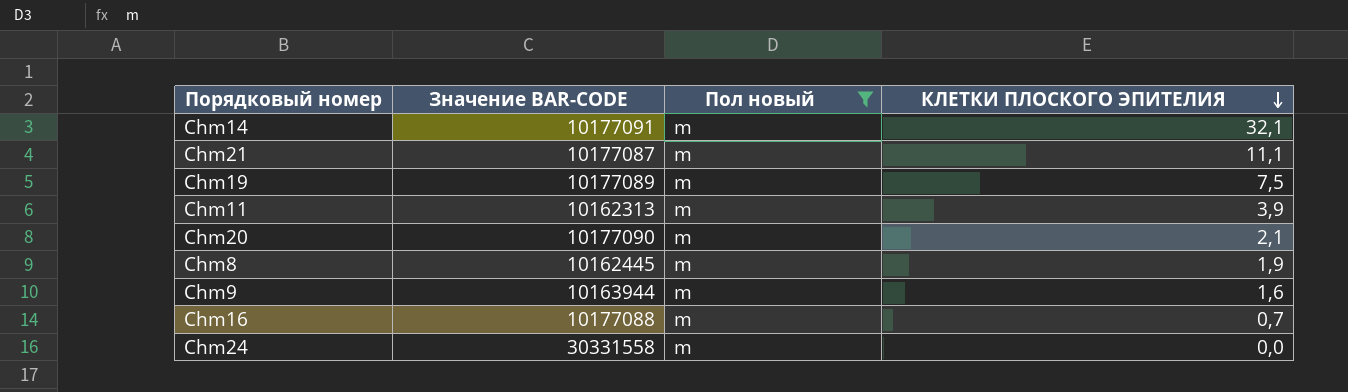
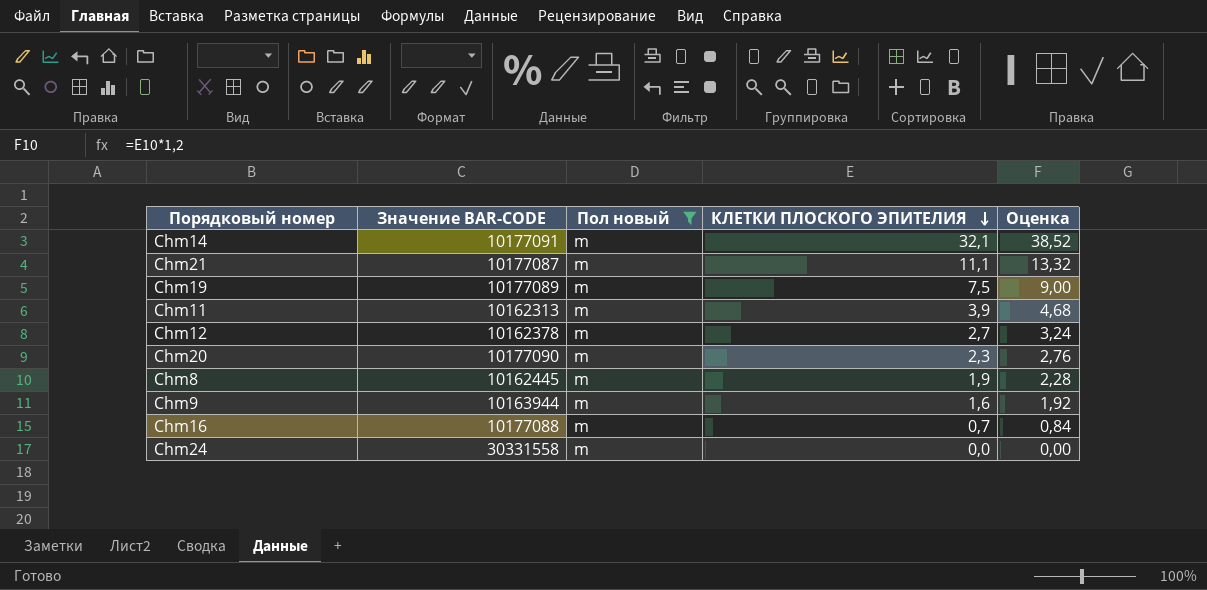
column Оценка | formula: none -> [КЛЕТКИ ПЛОСКОГО ЭПИТЕЛИЯ] * 1,2
row Chm12: none -> 10162378 | m | 2,7 | 3,24
Chm20 | КЛЕТКИ ПЛОСКОГО ЭПИТЕЛИЯ: 2,1 -> 2,3

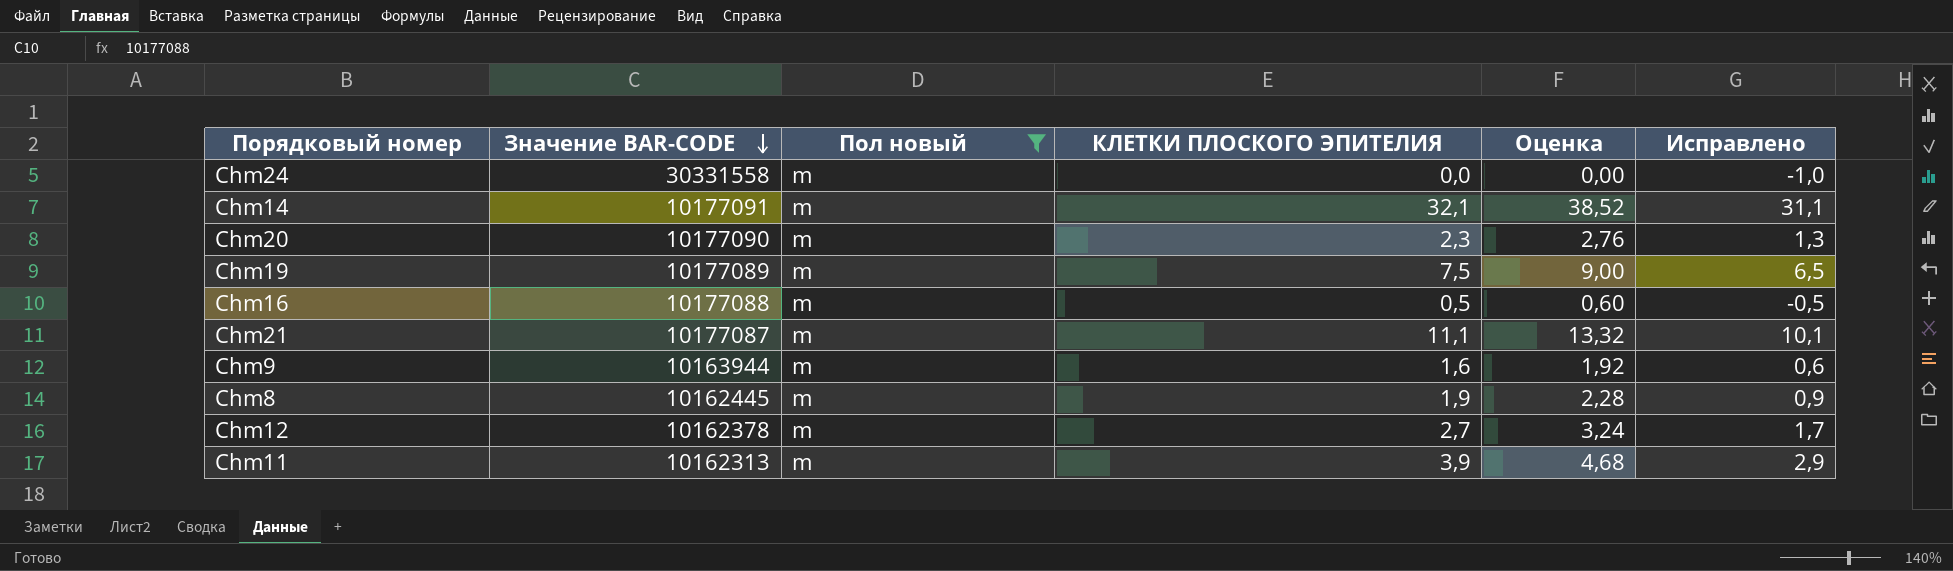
row order: КЛЕТКИ ПЛОСКОГО ЭПИТЕЛИЯ descending -> Значение BAR-CODE descending
column Исправлено | formula: none -> [КЛЕТКИ ПЛОСКОГО ЭПИТЕЛИЯ] - 1
Chm16 | КЛЕТКИ ПЛОСКОГО ЭПИТЕЛИЯ: 0,7 -> 0,5
Chm16 | Оценка: 0,84 -> 0,60

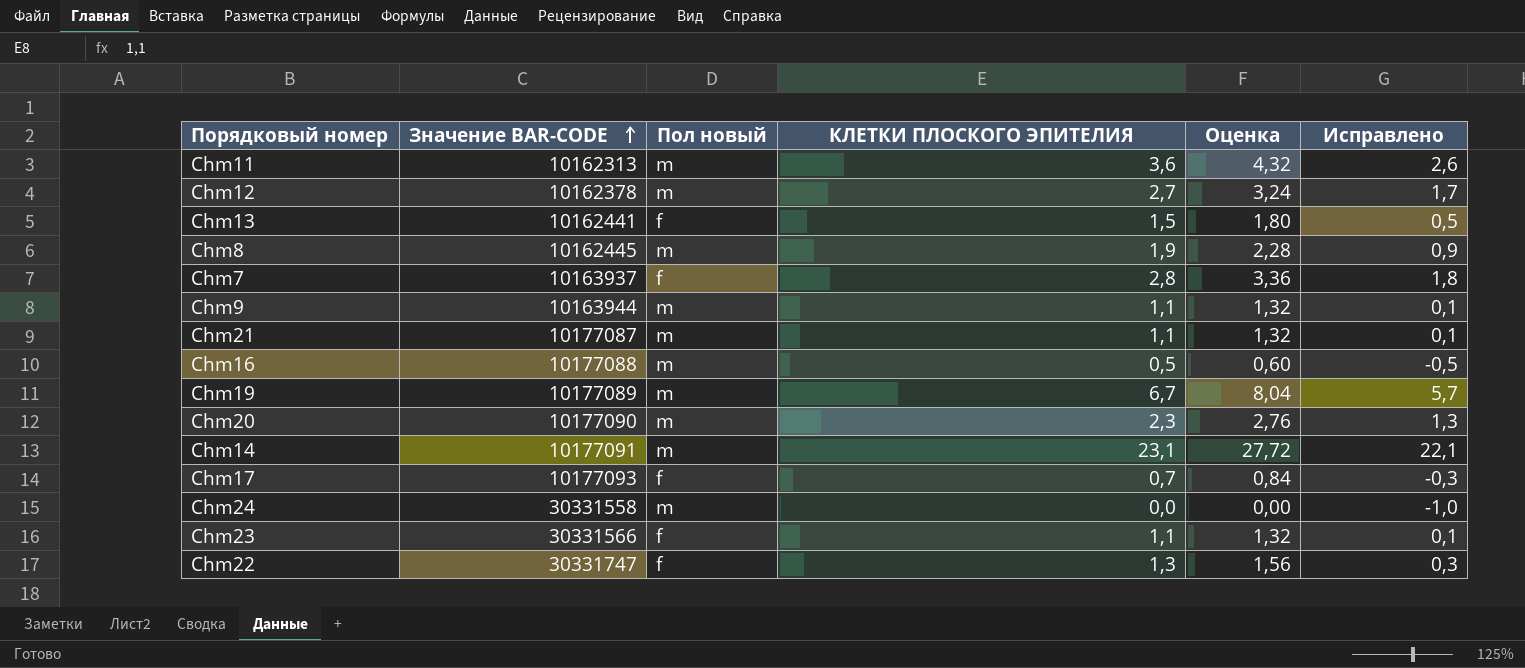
filter: Пол новый = m -> none
row order: Значение BAR-CODE descending -> Значение BAR-CODE ascending
Chm11 | КЛЕТКИ ПЛОСКОГО ЭПИТЕЛИЯ: 3,9 -> 3,6
Chm11 | Оценка: 4,68 -> 4,32
Chm11 | Исправлено: 2,9 -> 2,6
Chm9 | КЛЕТКИ ПЛОСКОГО ЭПИТЕЛИЯ: 1,6 -> 1,1
Chm9 | Оценка: 1,92 -> 1,32
Chm9 | Исправлено: 0,6 -> 0,1
Chm21 | КЛЕТКИ ПЛОСКОГО ЭПИТЕЛИЯ: 11,1 -> 1,1
Chm21 | Оценка: 13,32 -> 1,32
Chm21 | Исправлено: 10,1 -> 0,1
Chm19 | КЛЕТКИ ПЛОСКОГО ЭПИТЕЛИЯ: 7,5 -> 6,7
Chm19 | Оценка: 9,00 -> 8,04
Chm19 | Исправлено: 6,5 -> 5,7
Chm14 | КЛЕТКИ ПЛОСКОГО ЭПИТЕЛИЯ: 32,1 -> 23,1
Chm14 | Оценка: 38,52 -> 27,72
Chm14 | Исправлено: 31,1 -> 22,1

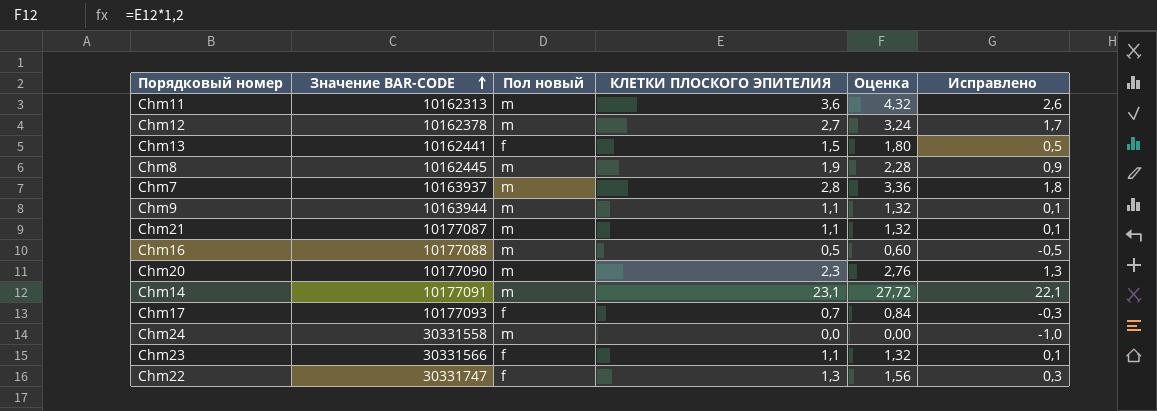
row Chm19: 10177089 | m | 6,7 | 8,04 | 5,7 -> none
Chm7 | Пол новый: f -> m

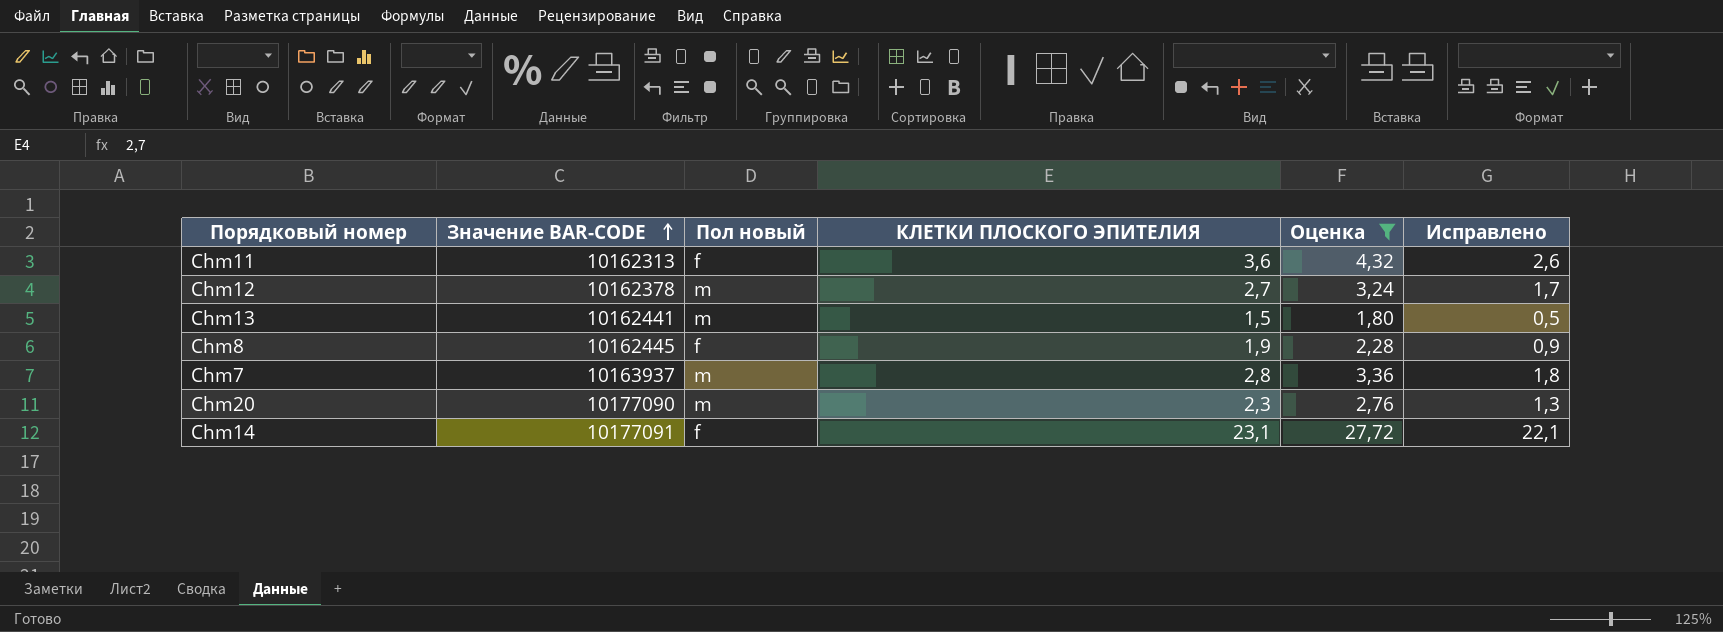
filter: none -> Оценка >= 1,80
Chm11 | Пол новый: m -> f
Chm13 | Пол новый: f -> m
Chm8 | Пол новый: m -> f
Chm14 | Пол новый: m -> f

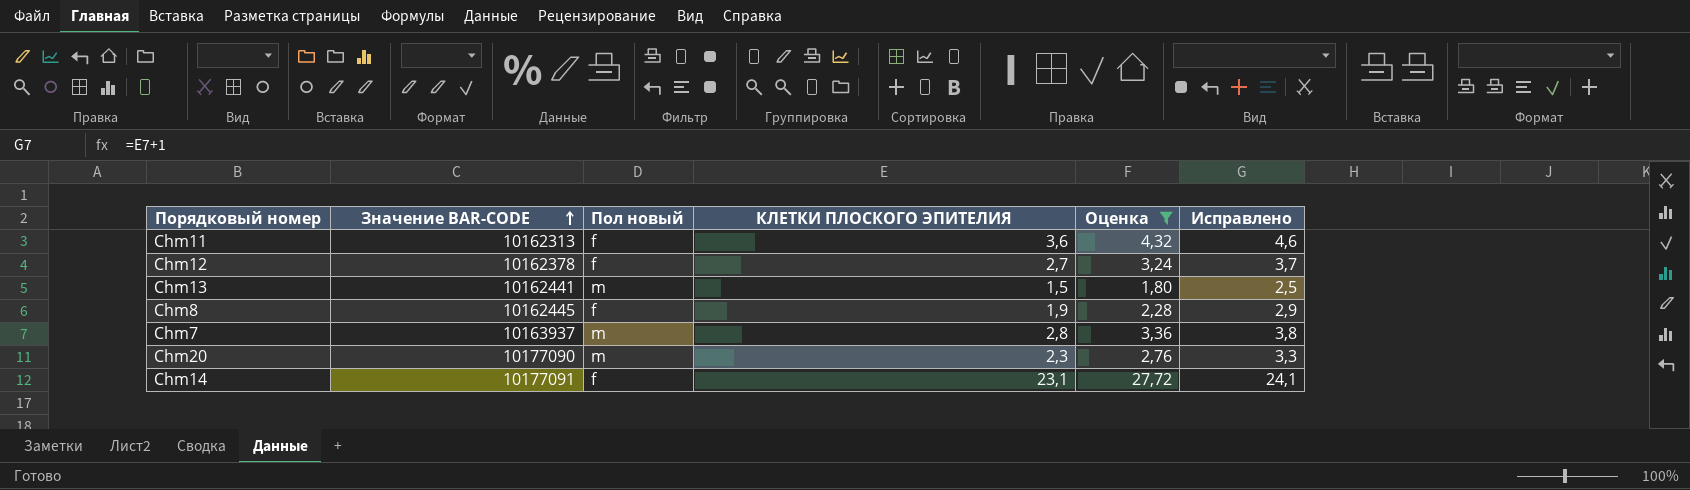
column Исправлено | formula: [КЛЕТКИ ПЛОСКОГО ЭПИТЕЛИЯ] - 1 -> [КЛЕТКИ ПЛОСКОГО ЭПИТЕЛИЯ] + 1
Chm12 | Пол новый: m -> f

